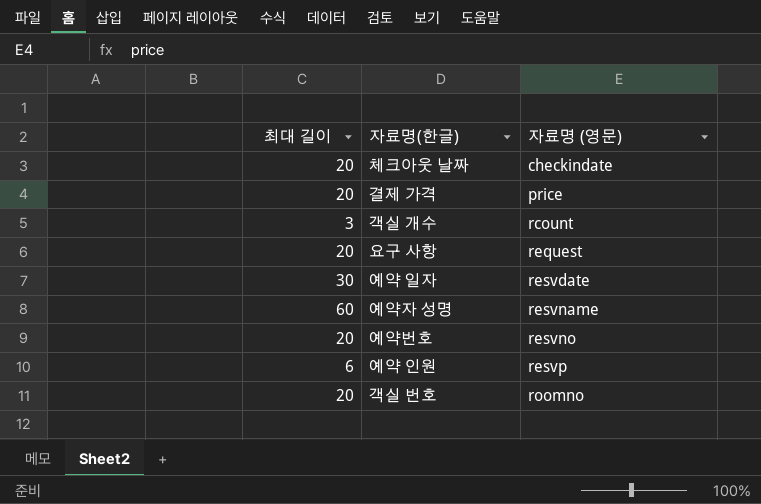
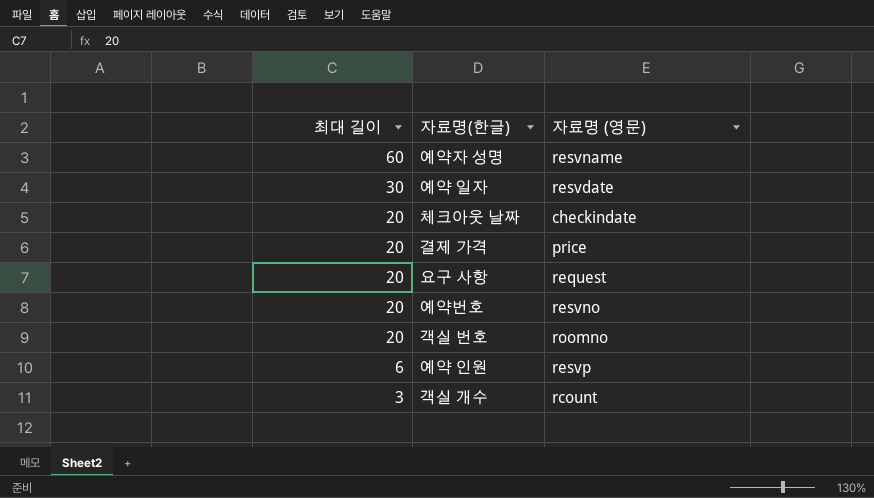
row order: 자료명 (영문) ascending -> 최대 길이 descending

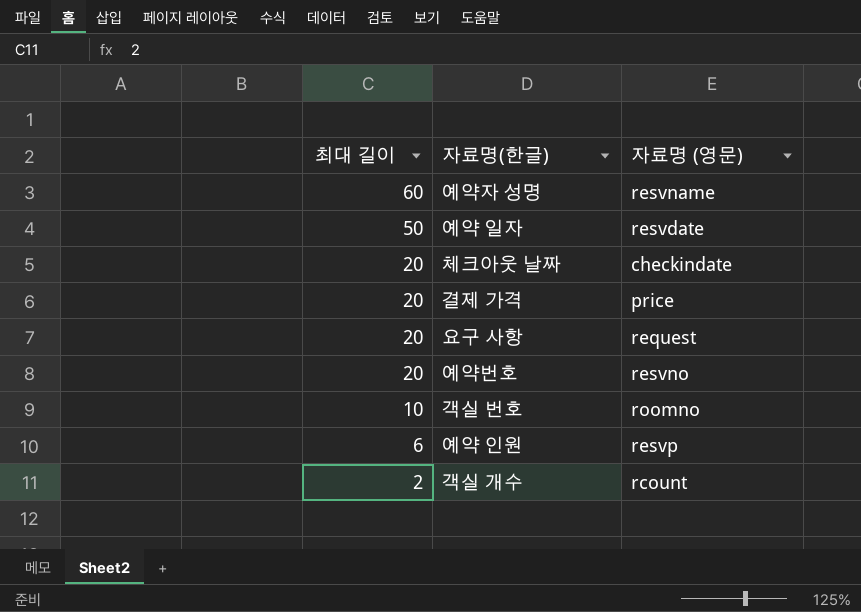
예약 일자 | 최대 길이: 30 -> 50
객실 번호 | 최대 길이: 20 -> 10
객실 개수 | 최대 길이: 3 -> 2

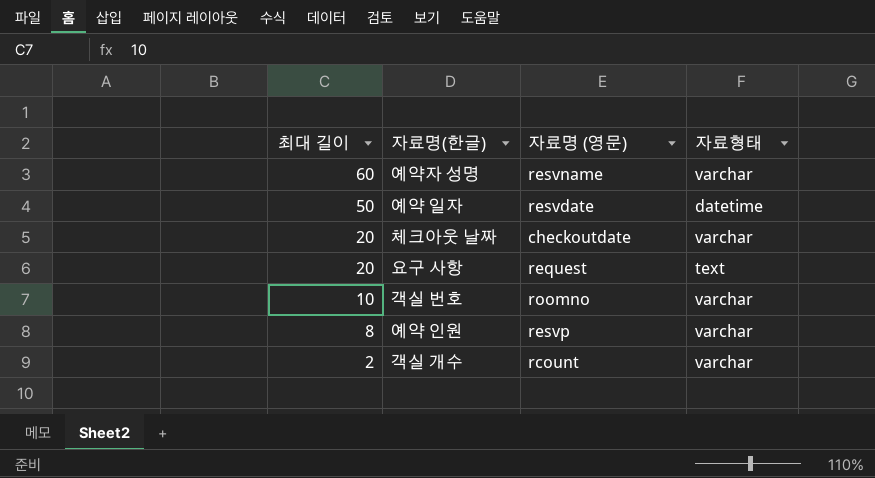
column 자료형태 | position: none -> 4
row 결제 가격: 20 | price -> none
row 예약번호: 20 | resvno -> none
체크아웃 날짜 | 자료명 (영문): checkindate -> checkoutdate
예약 인원 | 최대 길이: 6 -> 8

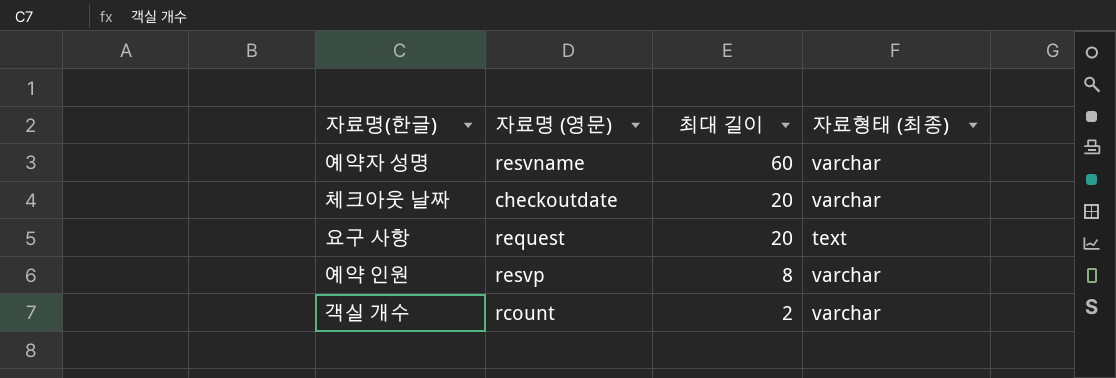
column 최대 길이 | position: 1 -> 3
column name: 자료형태 -> 자료형태 (최종)
row 예약 일자: 50 | resvdate | datetime -> none
row 객실 번호: 10 | roomno | varchar -> none

